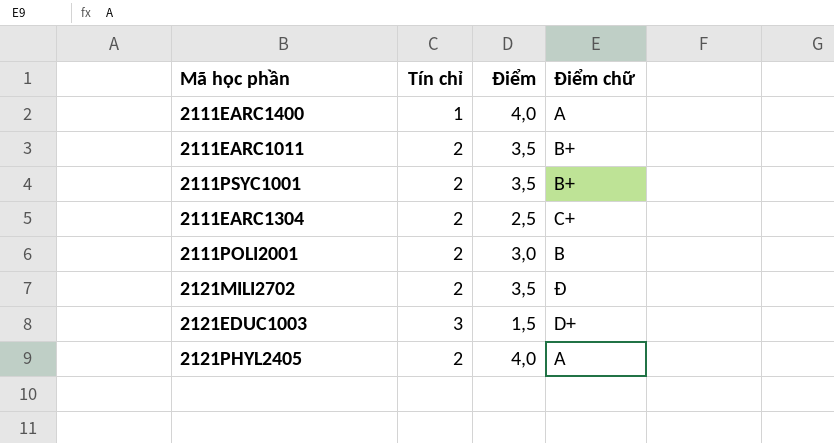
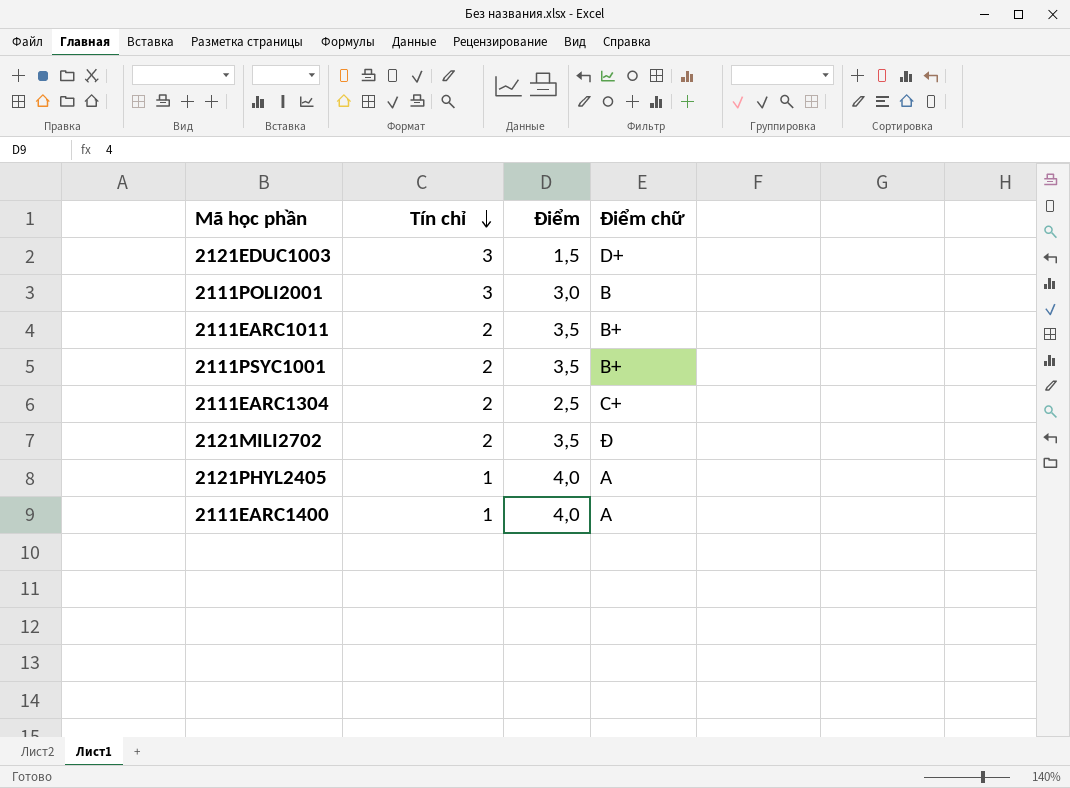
row order: none -> Tín chỉ descending
2111POLI2001 | Tín chỉ: 2 -> 3
2121PHYL2405 | Tín chỉ: 2 -> 1

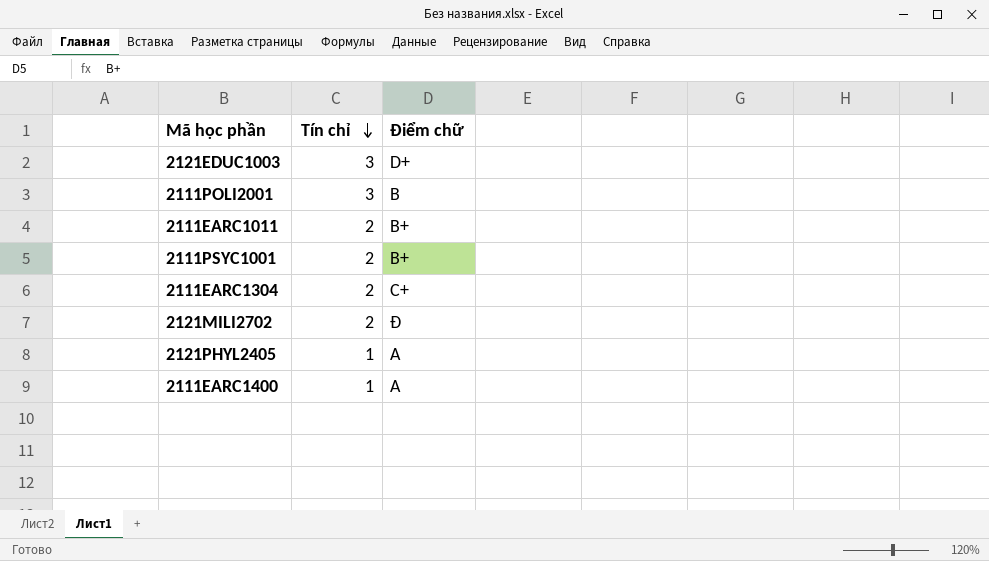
column Điểm | position: 3 -> none

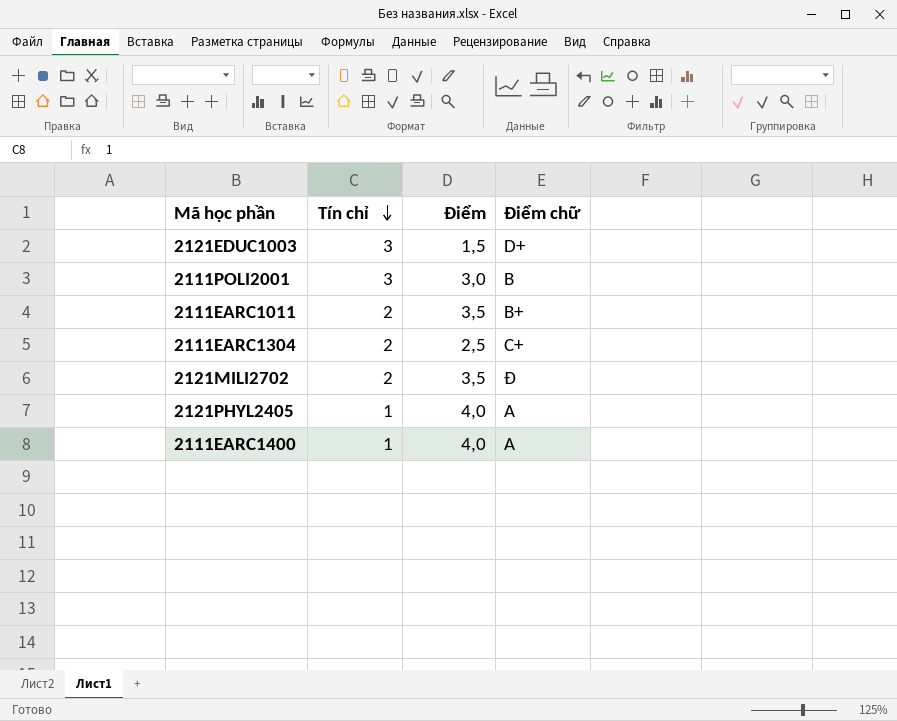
column Điểm | position: none -> 3
row 2111PSYC1001: 2 | B+ -> none

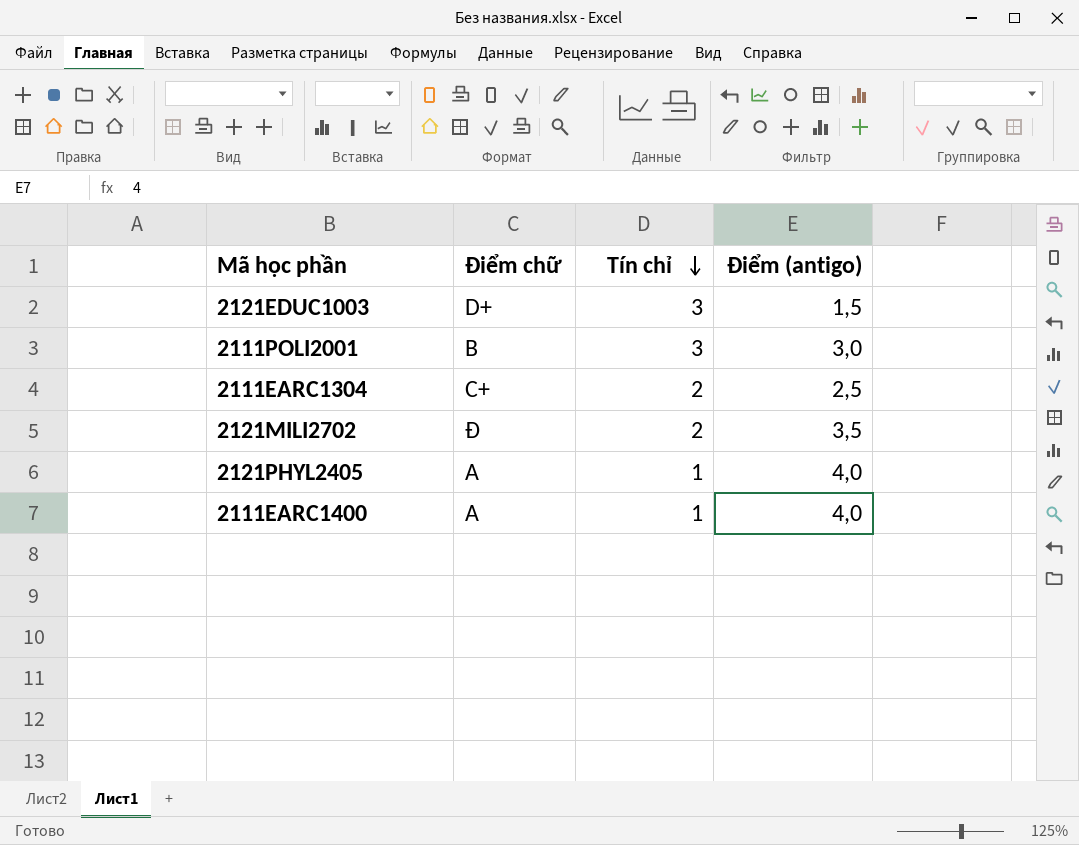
column Điểm chữ | position: 4 -> 2
column name: Điểm -> Điểm (antigo)
row 2111EARC1011: 2 | 3,5 | B+ -> none

